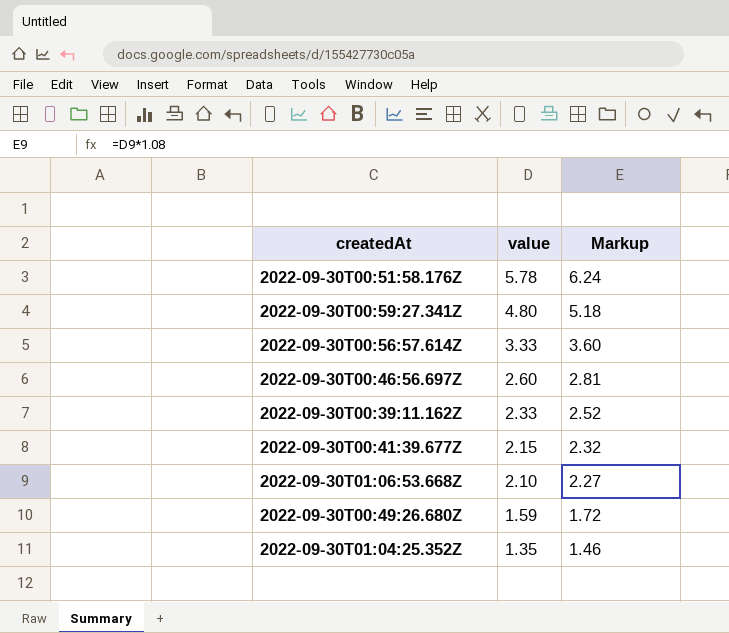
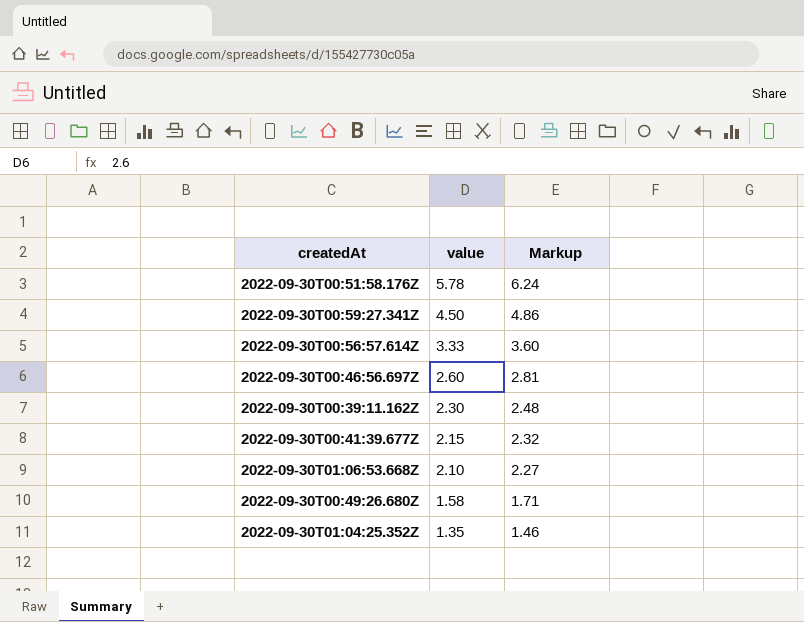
2022-09-30T00:59:27.341Z | value: 4.80 -> 4.50
2022-09-30T00:59:27.341Z | Markup: 5.18 -> 4.86
2022-09-30T00:39:11.162Z | value: 2.33 -> 2.30
2022-09-30T00:39:11.162Z | Markup: 2.52 -> 2.48
2022-09-30T00:49:26.680Z | value: 1.59 -> 1.58
2022-09-30T00:49:26.680Z | Markup: 1.72 -> 1.71

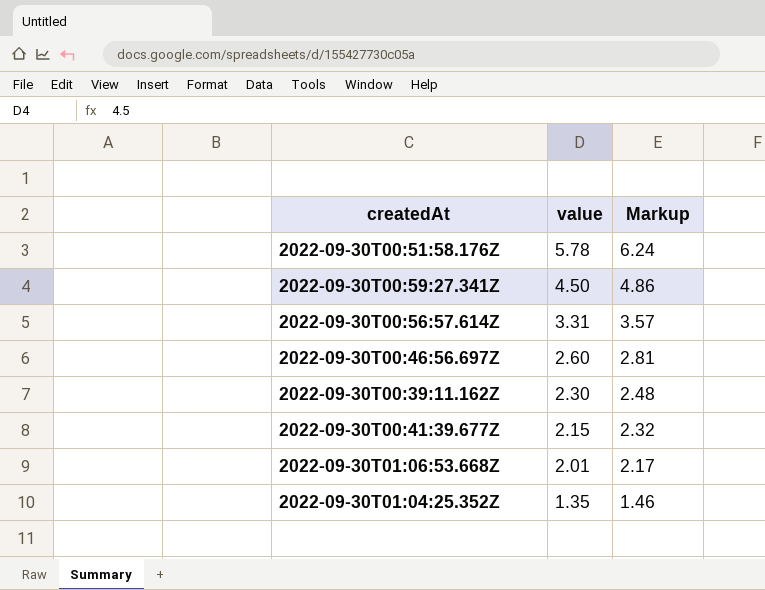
row 2022-09-30T00:49:26.680Z: 1.58 | 1.71 -> none
2022-09-30T00:56:57.614Z | value: 3.33 -> 3.31
2022-09-30T00:56:57.614Z | Markup: 3.60 -> 3.57
2022-09-30T01:06:53.668Z | value: 2.10 -> 2.01
2022-09-30T01:06:53.668Z | Markup: 2.27 -> 2.17

